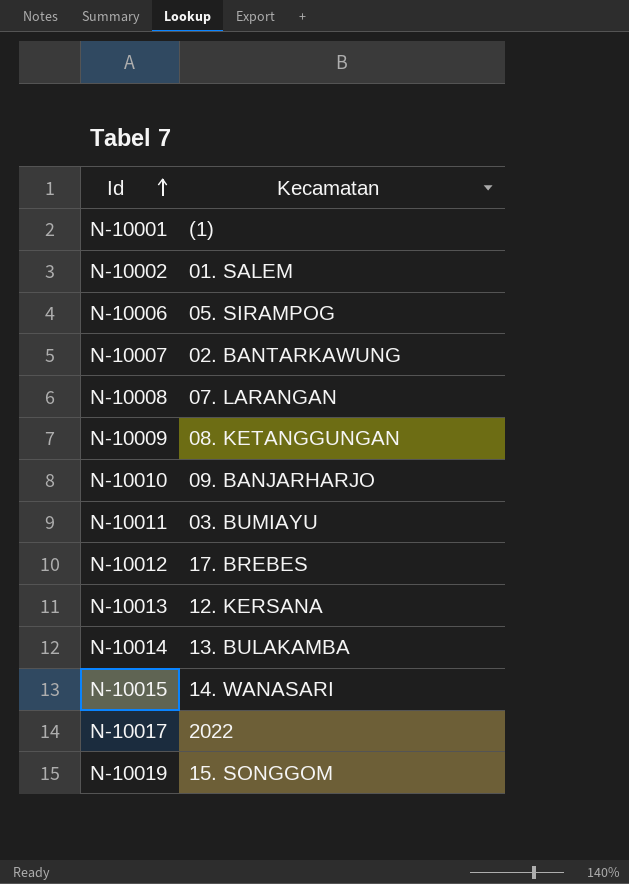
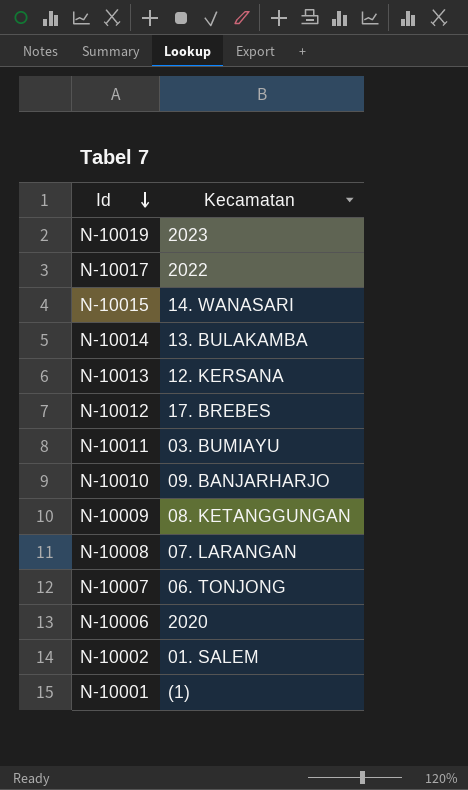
row order: Id ascending -> Id descending
N-10019 | Kecamatan: 15. SONGGOM -> 2023
N-10007 | Kecamatan: 02. BANTARKAWUNG -> 06. TONJONG
N-10006 | Kecamatan: 05. SIRAMPOG -> 2020

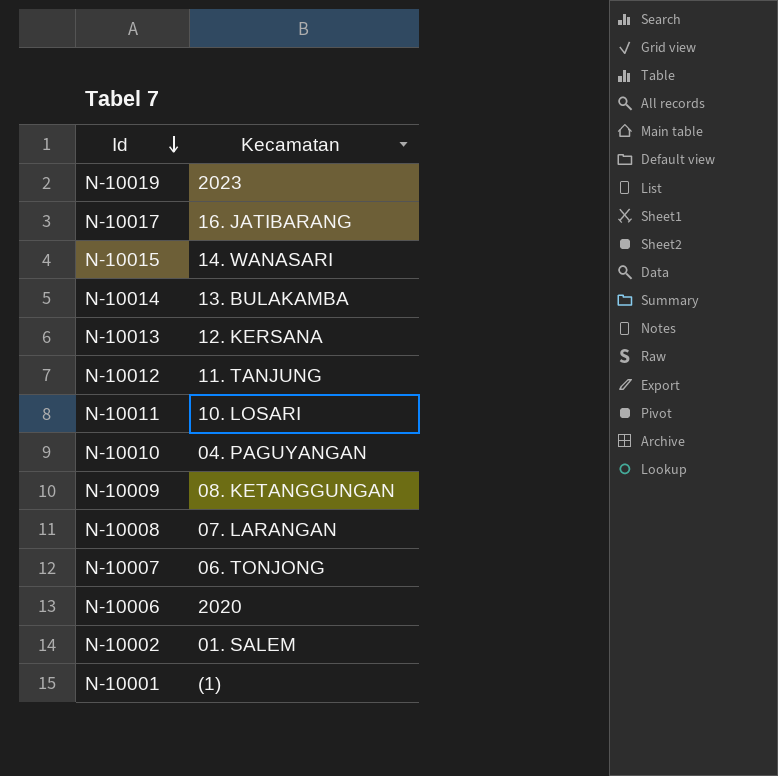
N-10017 | Kecamatan: 2022 -> 16. JATIBARANG
N-10012 | Kecamatan: 17. BREBES -> 11. TANJUNG
N-10011 | Kecamatan: 03. BUMIAYU -> 10. LOSARI
N-10010 | Kecamatan: 09. BANJARHARJO -> 04. PAGUYANGAN

